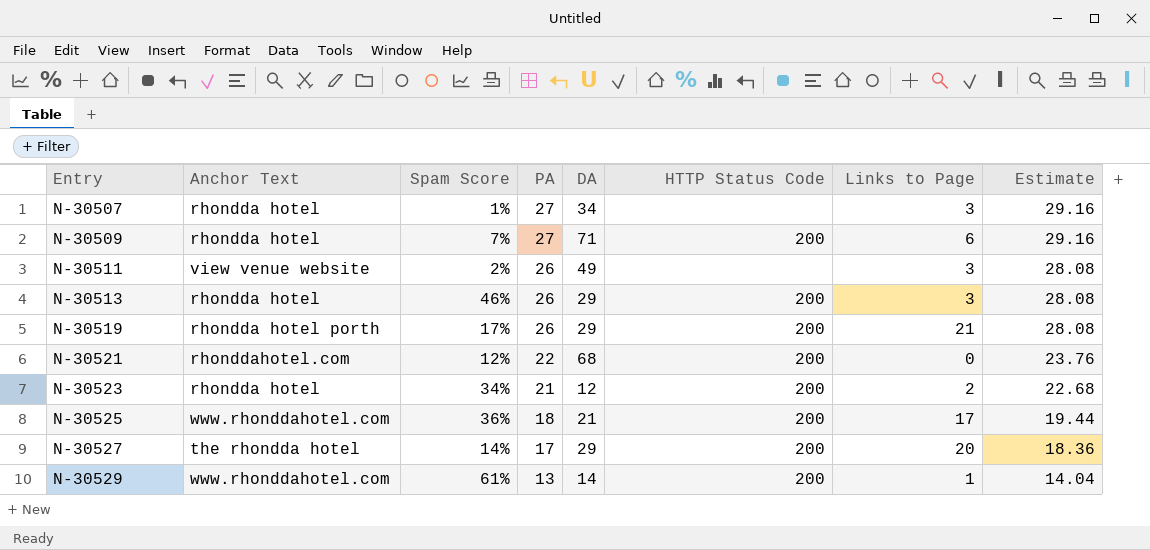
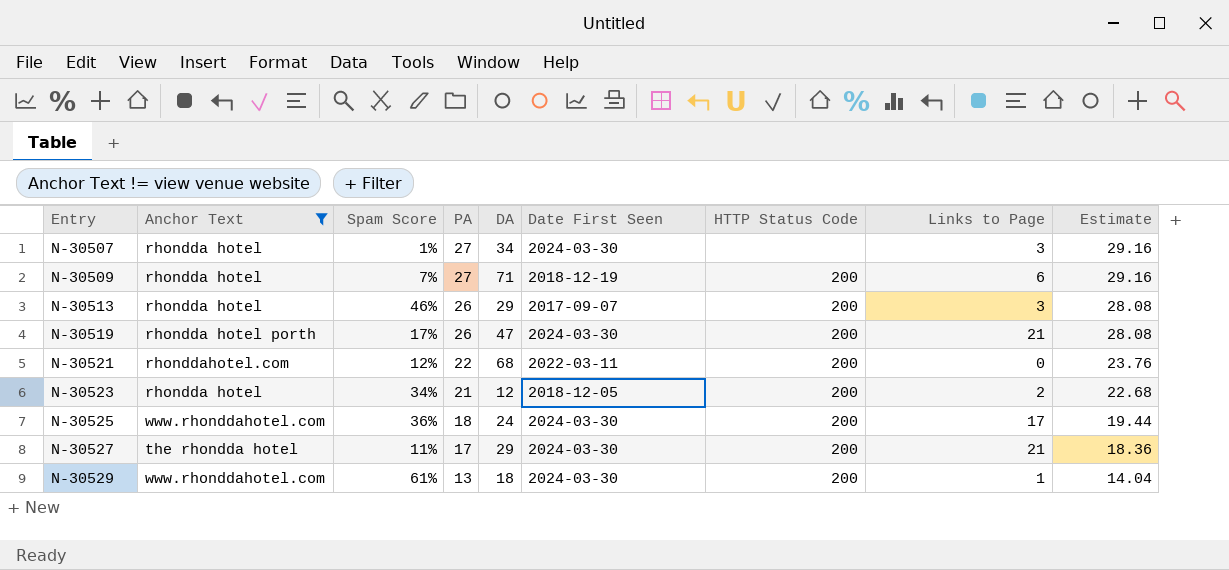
filter: none -> Anchor Text != view venue website
column Date First Seen | position: none -> 6
N-30519 | DA: 29 -> 47
N-30525 | DA: 21 -> 24
N-30527 | Spam Score: 14% -> 11%
N-30527 | Links to Page: 20 -> 21
N-30529 | DA: 14 -> 18

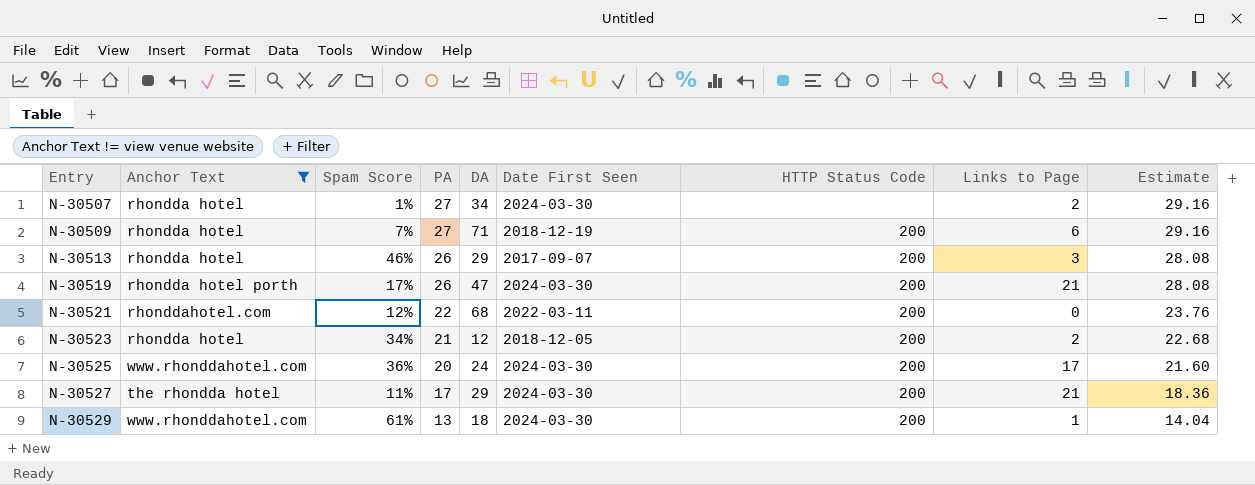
N-30507 | Links to Page: 3 -> 2
N-30525 | PA: 18 -> 20
N-30525 | Estimate: 19.44 -> 21.60

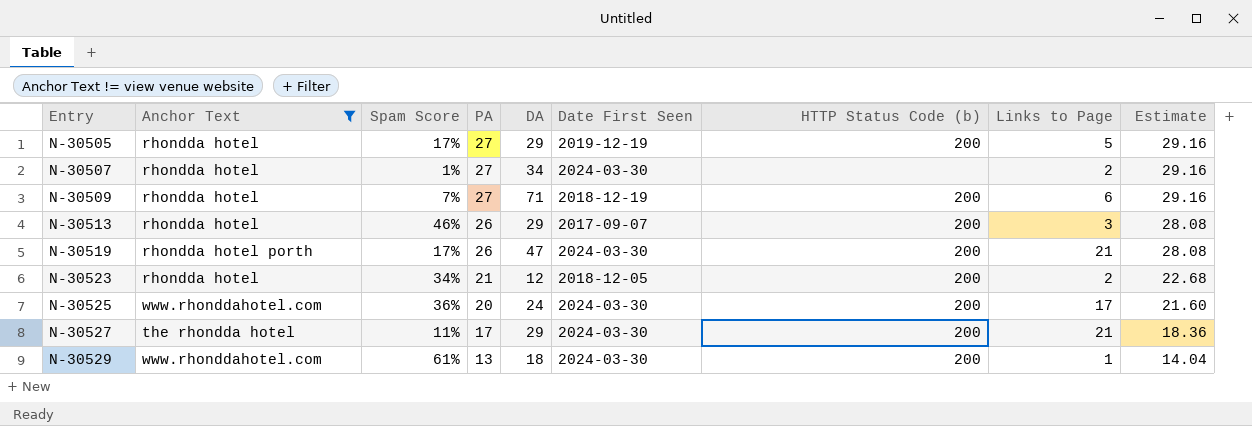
column name: HTTP Status Code -> HTTP Status Code (b)
row N-30521: rhonddahotel.com | 12% | 22 | 68 | 2022-03-11 | 200 | 0 | 23.76 -> none
row N-30505: none -> rhondda hotel | 17% | 27 | 29 | 2019-12-19 | 200 | 5 | 29.16

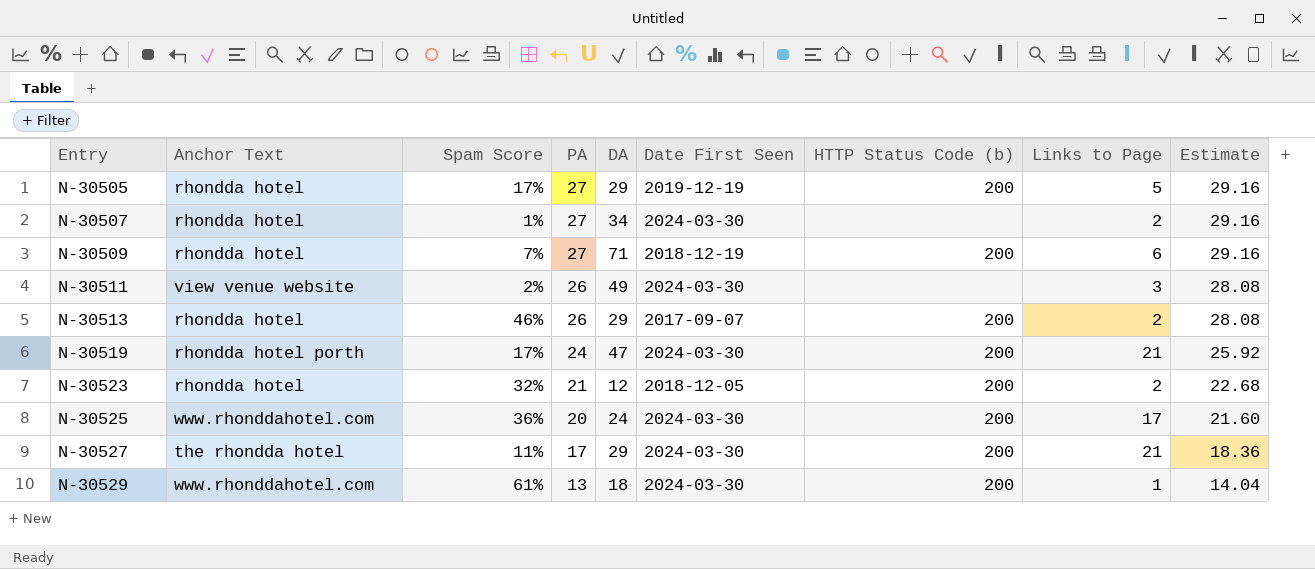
filter: Anchor Text != view venue website -> none
N-30513 | Links to Page: 3 -> 2
N-30519 | PA: 26 -> 24
N-30519 | Estimate: 28.08 -> 25.92
N-30523 | Spam Score: 34% -> 32%

